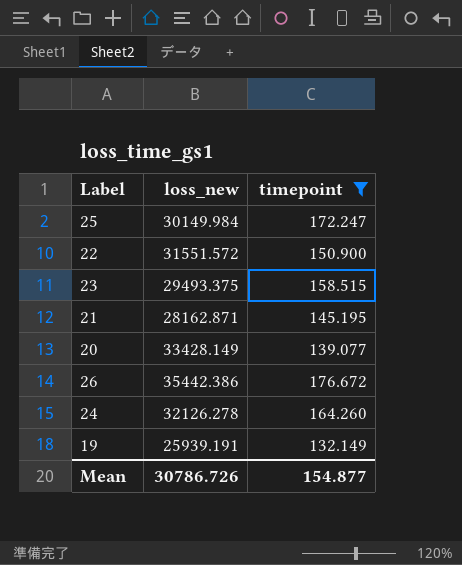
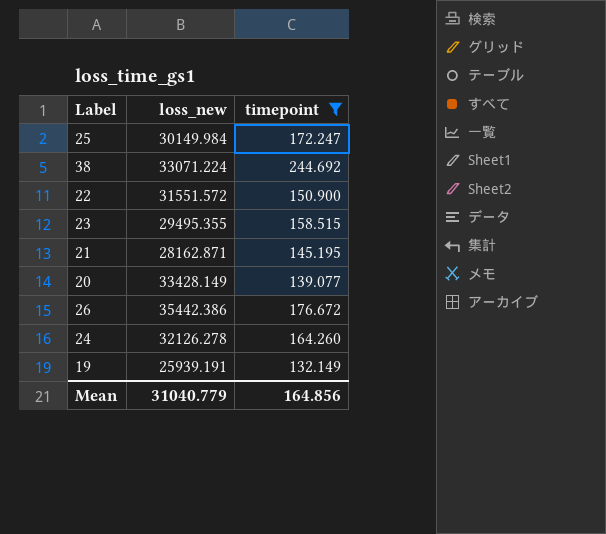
row 38: none -> 33071.224 | 244.692
23 | loss_new: 29493.375 -> 29495.355
Mean | loss_new: 30786.726 -> 31040.779
Mean | timepoint: 154.877 -> 164.856

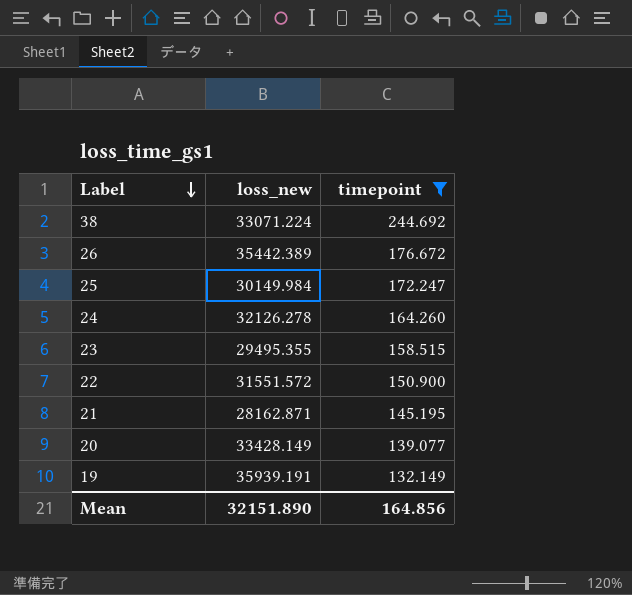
row order: none -> Label descending
26 | loss_new: 35442.386 -> 35442.389
19 | loss_new: 25939.191 -> 35939.191
Mean | loss_new: 31040.779 -> 32151.890

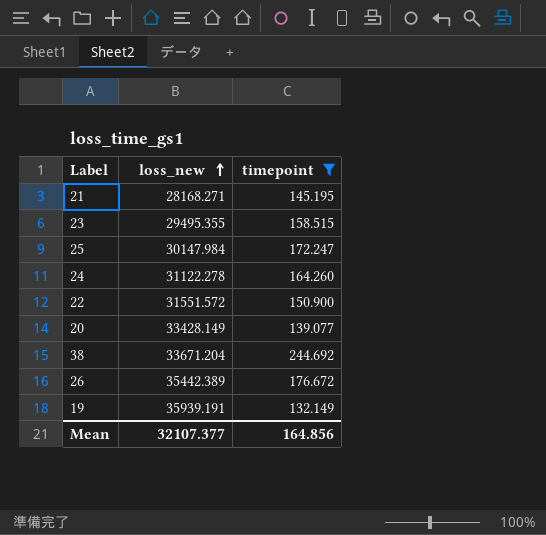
row order: Label descending -> loss_new ascending
21 | loss_new: 28162.871 -> 28168.271
25 | loss_new: 30149.984 -> 30147.984
24 | loss_new: 32126.278 -> 31122.278
38 | loss_new: 33071.224 -> 33671.204
Mean | loss_new: 32151.890 -> 32107.377

